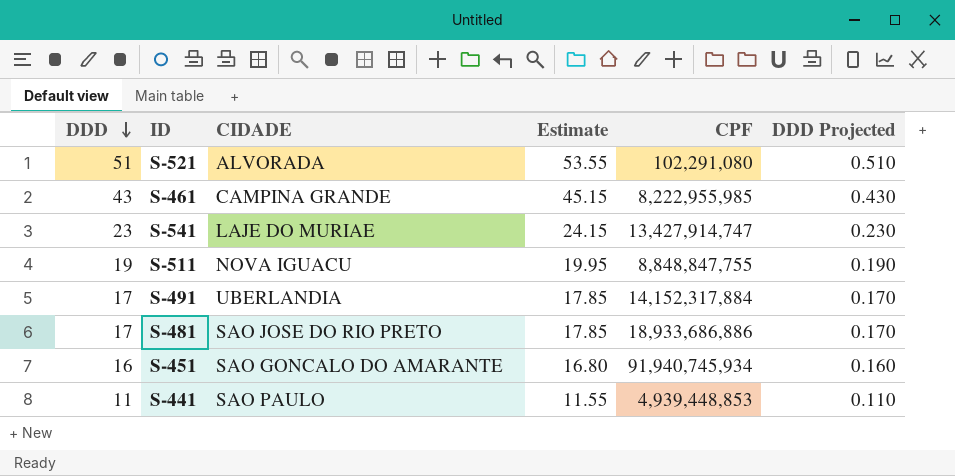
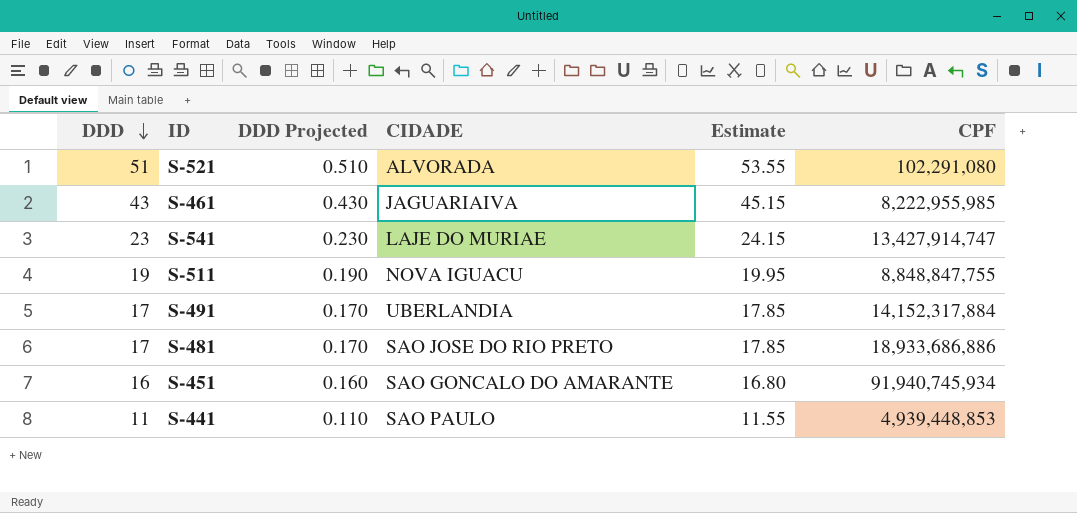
column DDD Projected | position: 6 -> 3
S-461 | CIDADE: CAMPINA GRANDE -> JAGUARIAIVA

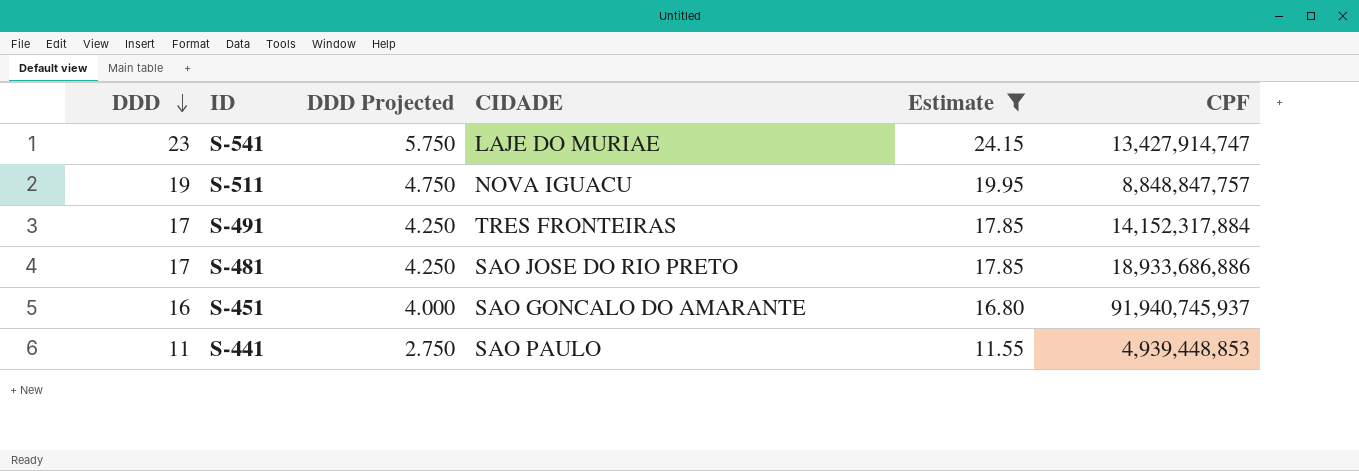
filter: none -> Estimate <= 24.15
column DDD Projected | formula: [DDD] * 0.01 -> [DDD] * 0.25
S-511 | CPF: 8,848,847,755 -> 8,848,847,757
S-491 | CIDADE: UBERLANDIA -> TRES FRONTEIRAS
S-451 | CPF: 91,940,745,934 -> 91,940,745,937

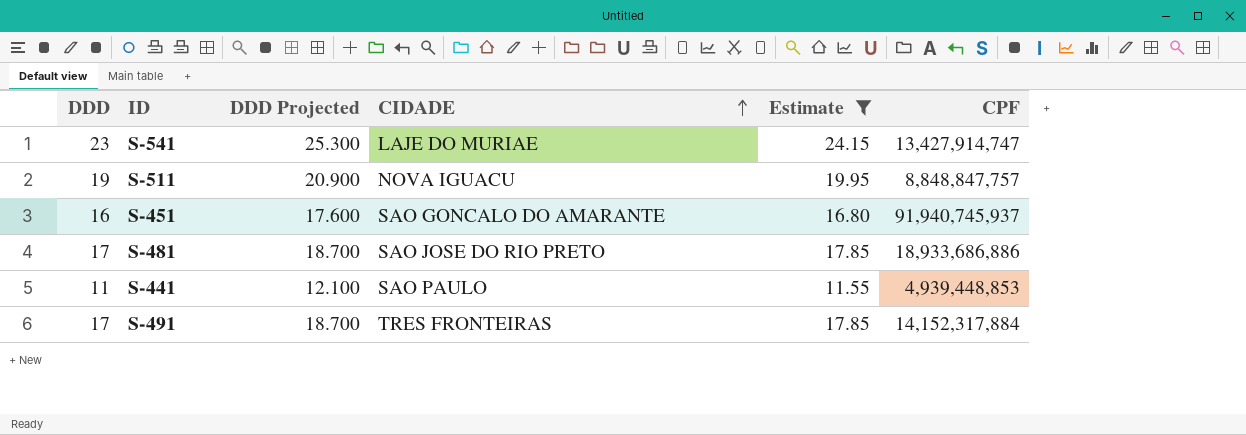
row order: DDD descending -> CIDADE ascending
column DDD Projected | formula: [DDD] * 0.25 -> [DDD] * 1.1

